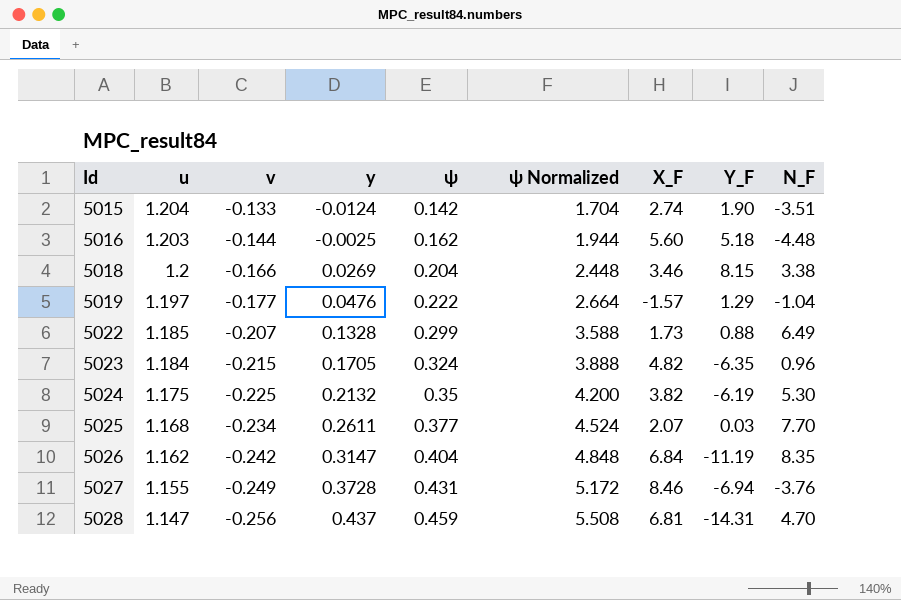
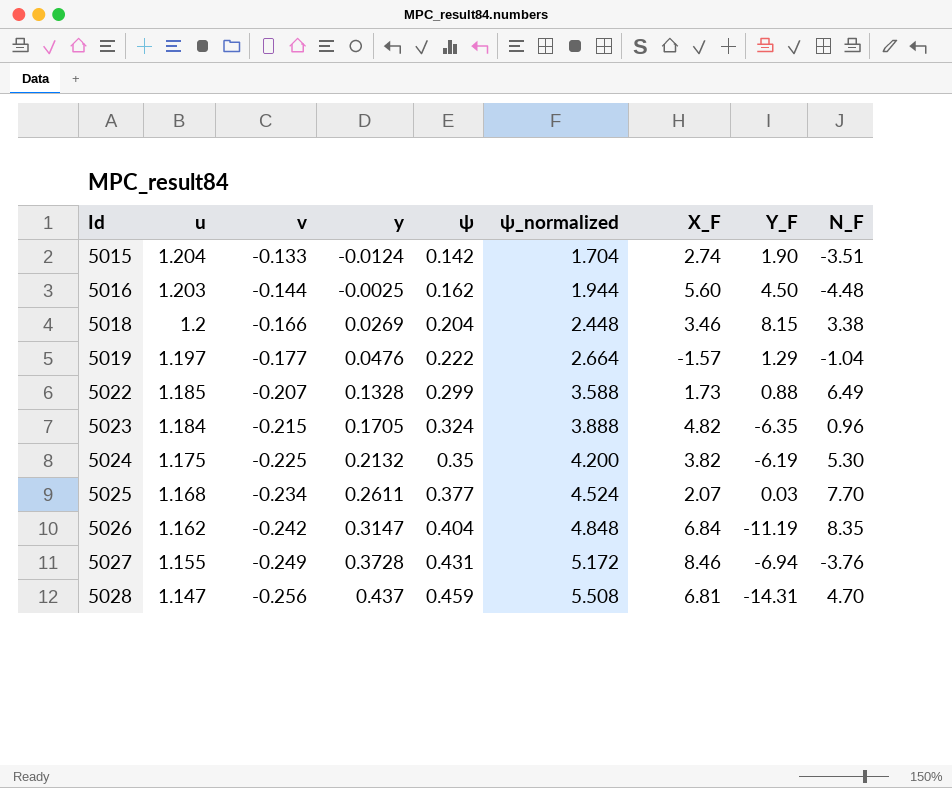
column name: ψ Normalized -> ψ_normalized
5016 | Y_F: 5.18 -> 4.50

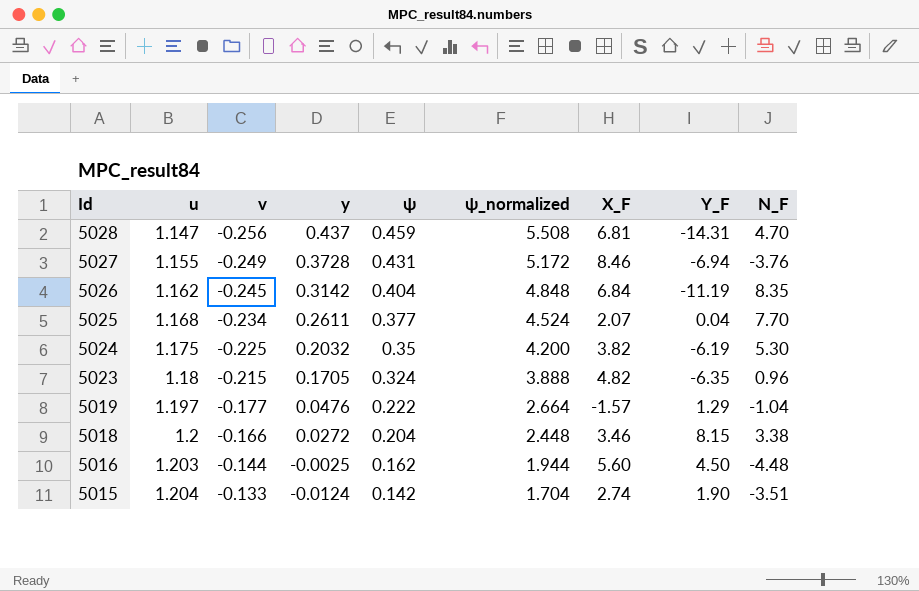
row order: Id ascending -> Id descending
row 5022: 1.185 | -0.207 | 0.1328 | 0.299 | 3.588 | 1.73 | 0.88 | 6.49 -> none
5026 | v: -0.242 -> -0.245
5026 | y: 0.3147 -> 0.3142
5025 | Y_F: 0.03 -> 0.04
5024 | y: 0.2132 -> 0.2032
5023 | u: 1.184 -> 1.18
5018 | y: 0.0269 -> 0.0272

